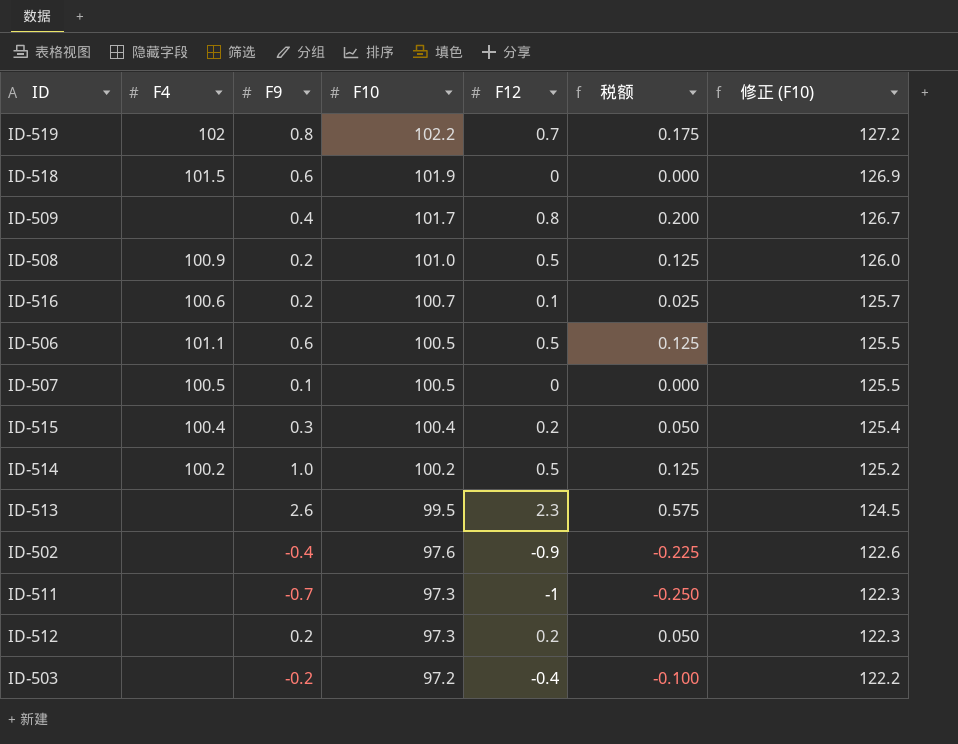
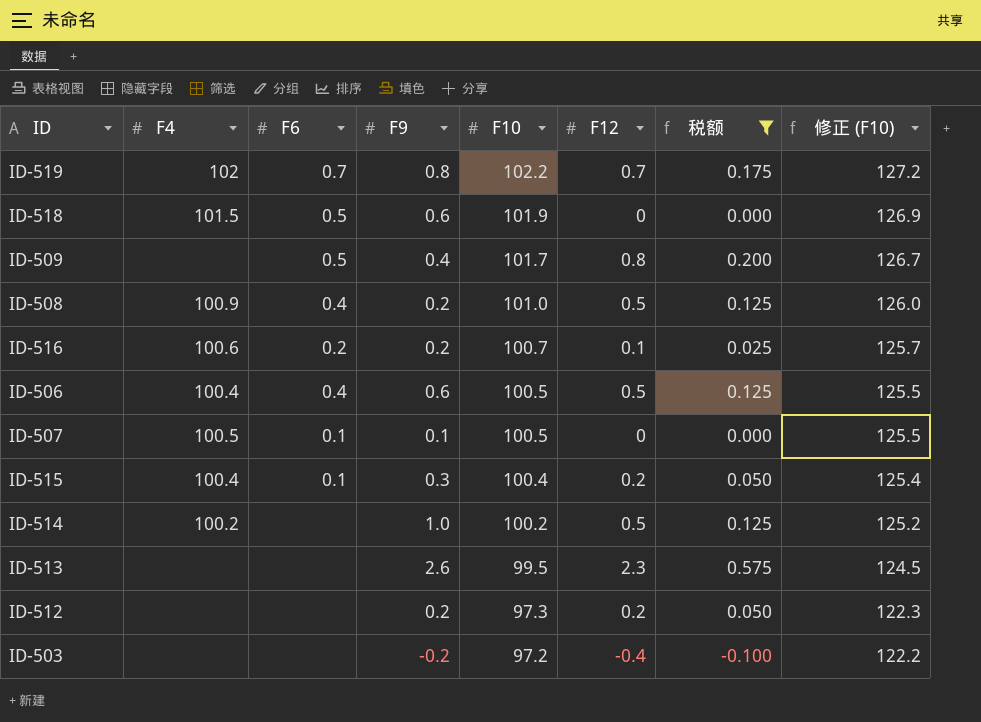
filter: none -> 税额 >= -0.100
column F6 | position: none -> 3
ID-506 | F4: 101.1 -> 100.4

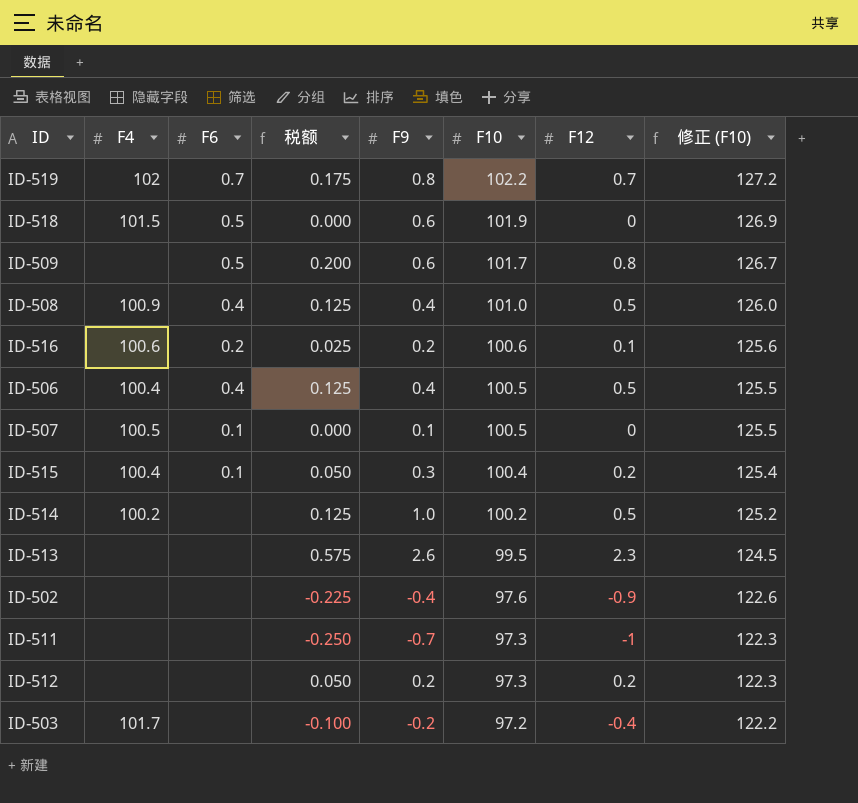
filter: 税额 >= -0.100 -> none
column 税额 | position: 7 -> 4
ID-509 | F9: 0.4 -> 0.6
ID-508 | F9: 0.2 -> 0.4
ID-516 | F10: 100.7 -> 100.6
ID-516 | 修正 (F10): 125.7 -> 125.6
ID-506 | F9: 0.6 -> 0.4
ID-503 | F4: none -> 101.7

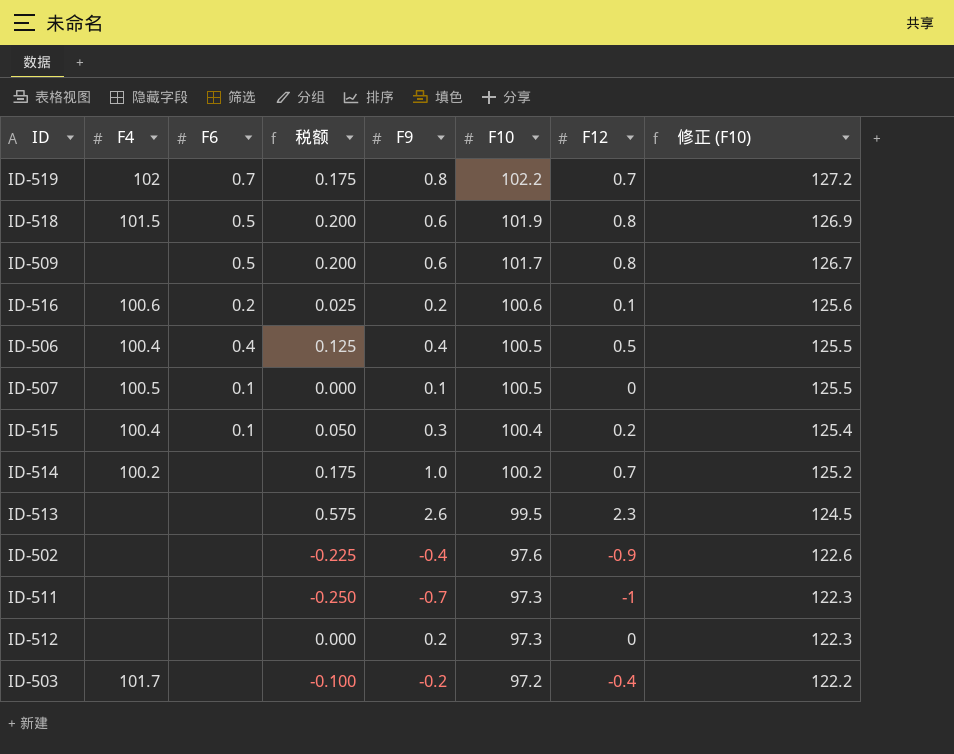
row ID-508: 100.9 | 0.4 | 0.125 | 0.4 | 101.0 | 0.5 | 126.0 -> none
ID-518 | 税额: 0.000 -> 0.200
ID-518 | F12: 0 -> 0.8
ID-514 | 税额: 0.125 -> 0.175
ID-514 | F12: 0.5 -> 0.7
ID-512 | 税额: 0.050 -> 0.000
ID-512 | F12: 0.2 -> 0

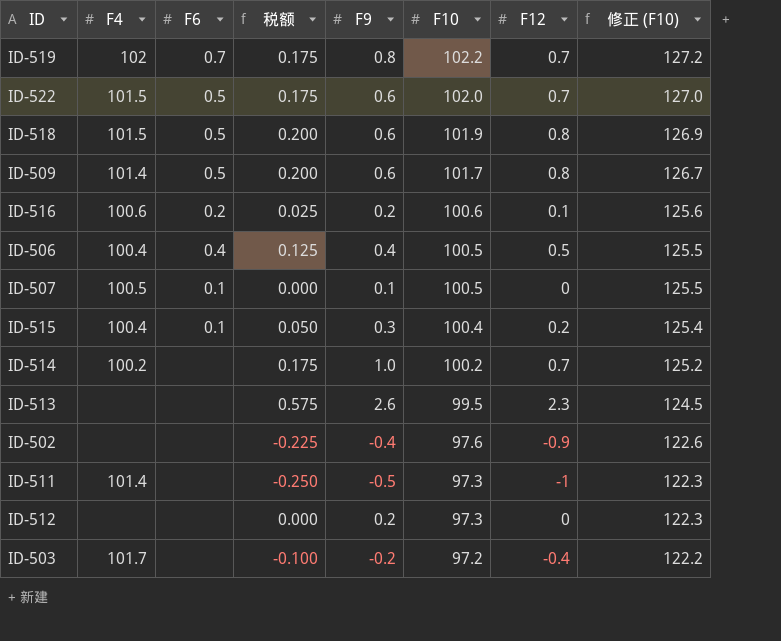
row ID-522: none -> 101.5 | 0.5 | 0.175 | 0.6 | 102.0 | 0.7 | 127.0
ID-509 | F4: none -> 101.4
ID-511 | F4: none -> 101.4
ID-511 | F9: -0.7 -> -0.5

